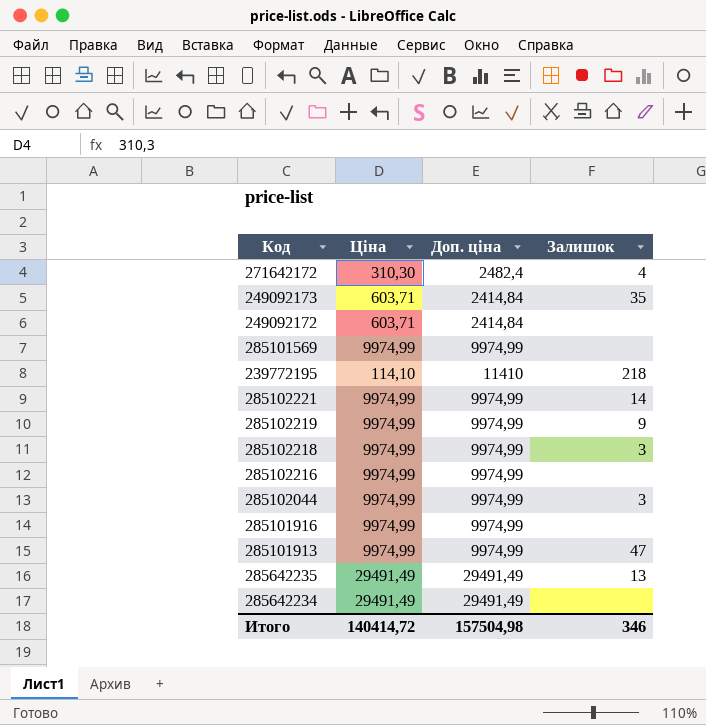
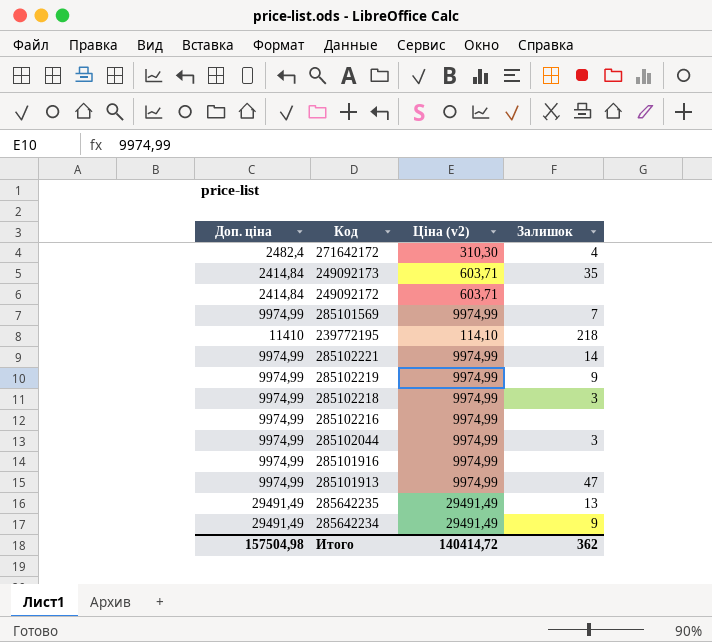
column Доп. ціна | position: 3 -> 1
column name: Ціна -> Ціна (v2)
285101569 | Залишок: none -> 7
285642234 | Залишок: none -> 9
Итого | Залишок: 346 -> 362

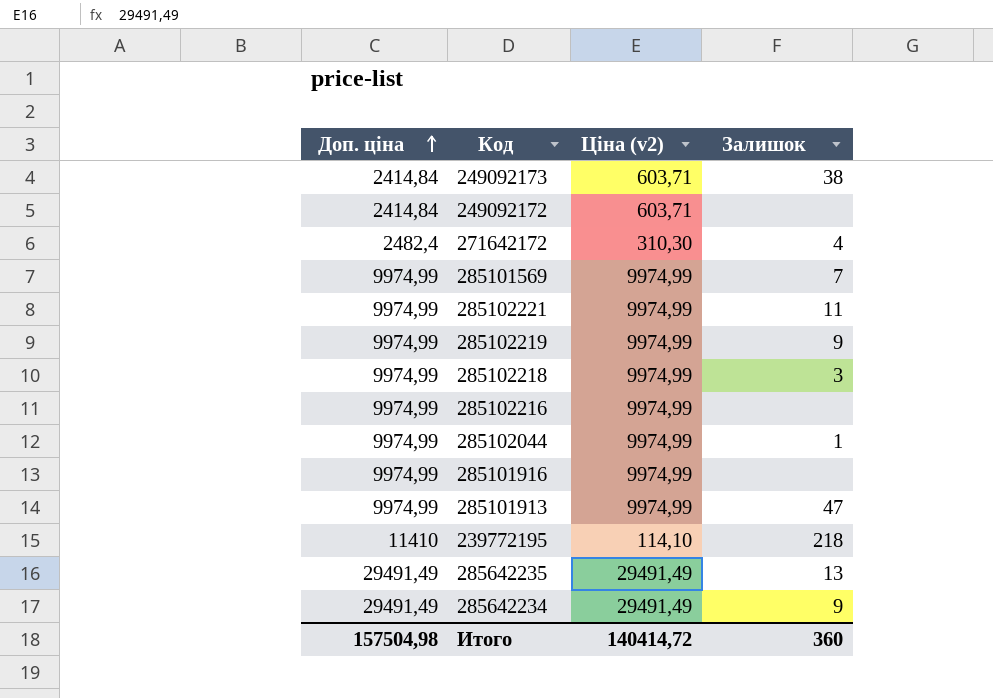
row order: none -> Доп. ціна ascending
249092173 | Залишок: 35 -> 38
285102221 | Залишок: 14 -> 11
285102044 | Залишок: 3 -> 1
Итого | Залишок: 362 -> 360

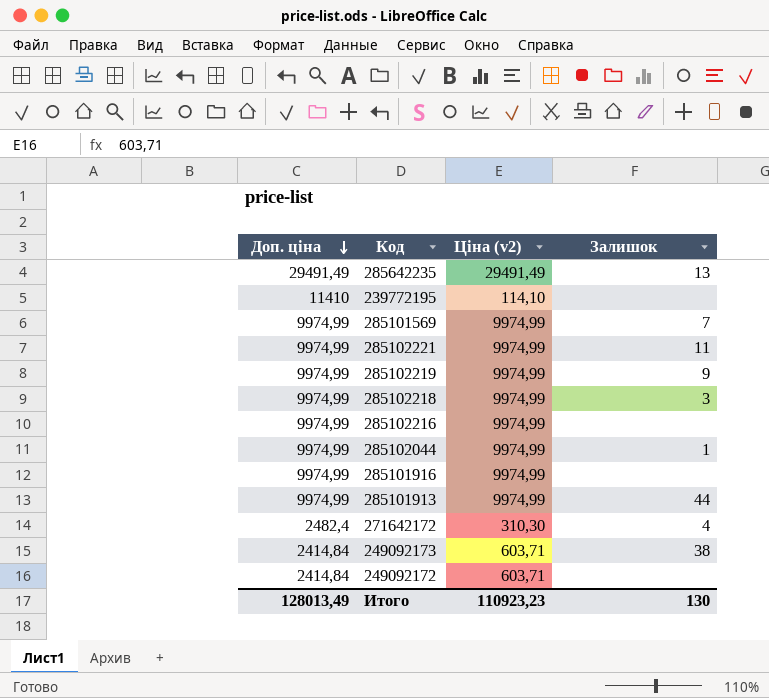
row order: Доп. ціна ascending -> Доп. ціна descending
row 285642234: 29491,49 | 29491,49 | 9 -> none
239772195 | Залишок: 218 -> none
285101913 | Залишок: 47 -> 44
Итого | Доп. ціна: 157504,98 -> 128013,49
Итого | Ціна (v2): 140414,72 -> 110923,23
Итого | Залишок: 360 -> 130

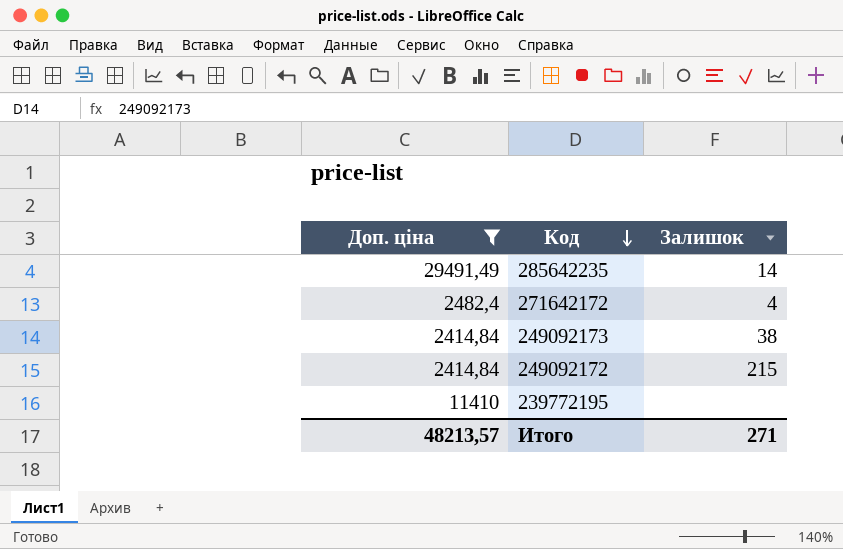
filter: none -> Доп. ціна != 9974,99
row order: Доп. ціна descending -> Код descending
column Ціна (v2) | position: 3 -> none
285642235 | Залишок: 13 -> 14
249092172 | Залишок: none -> 215
Итого | Доп. ціна: 128013,49 -> 48213,57
Итого | Залишок: 130 -> 271

